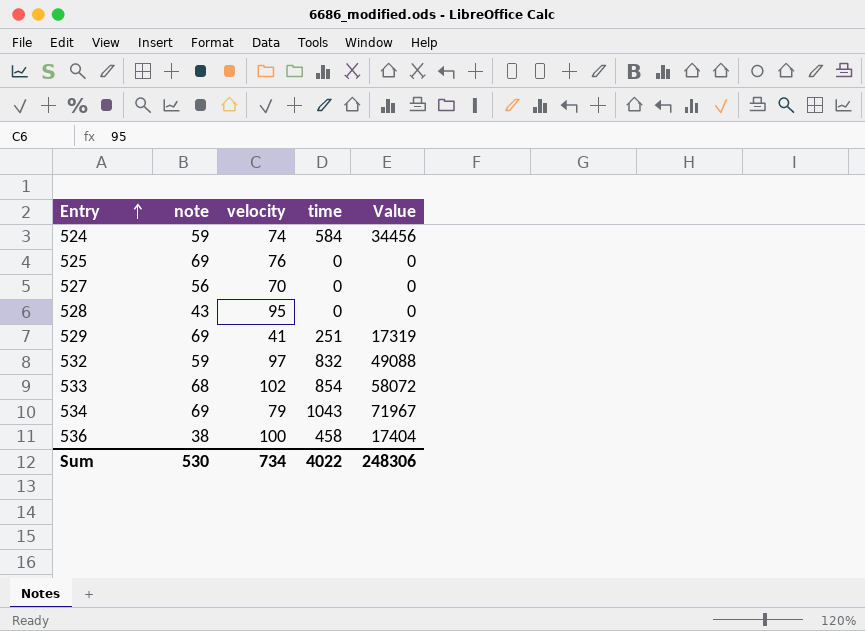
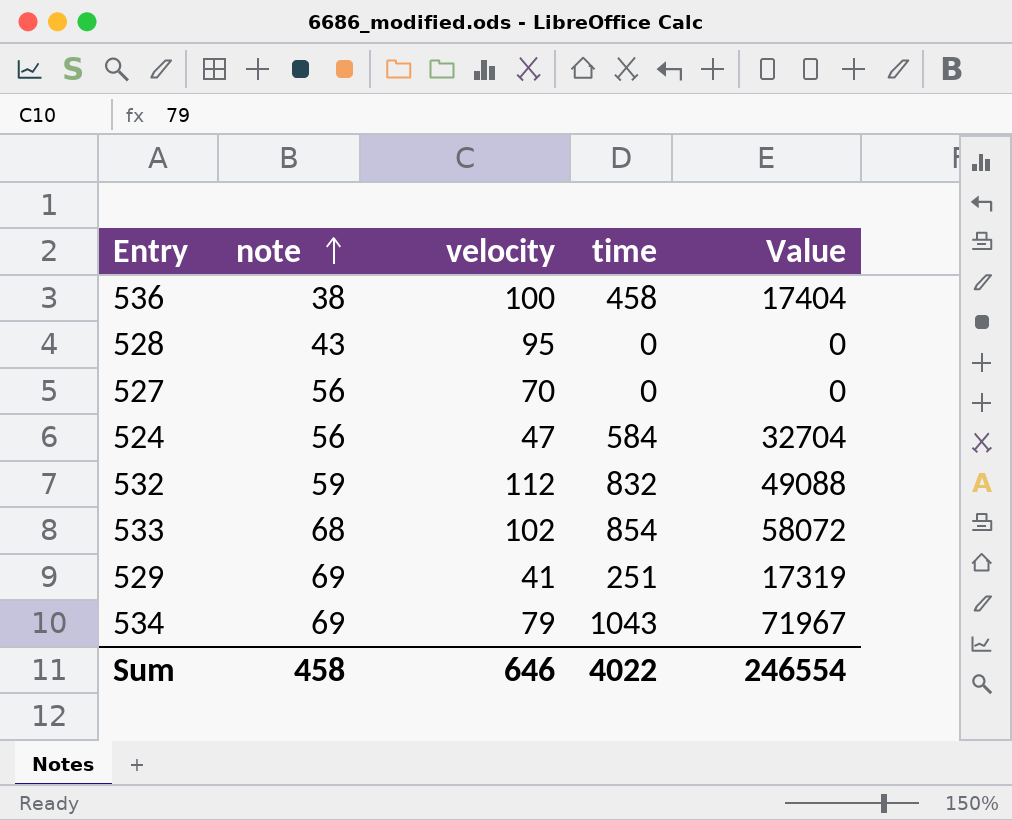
row order: Entry ascending -> note ascending
row 525: 69 | 76 | 0 | 0 -> none
524 | note: 59 -> 56
524 | velocity: 74 -> 47
524 | Value: 34456 -> 32704
532 | velocity: 97 -> 112
Sum | note: 530 -> 458
Sum | velocity: 734 -> 646
Sum | Value: 248306 -> 246554

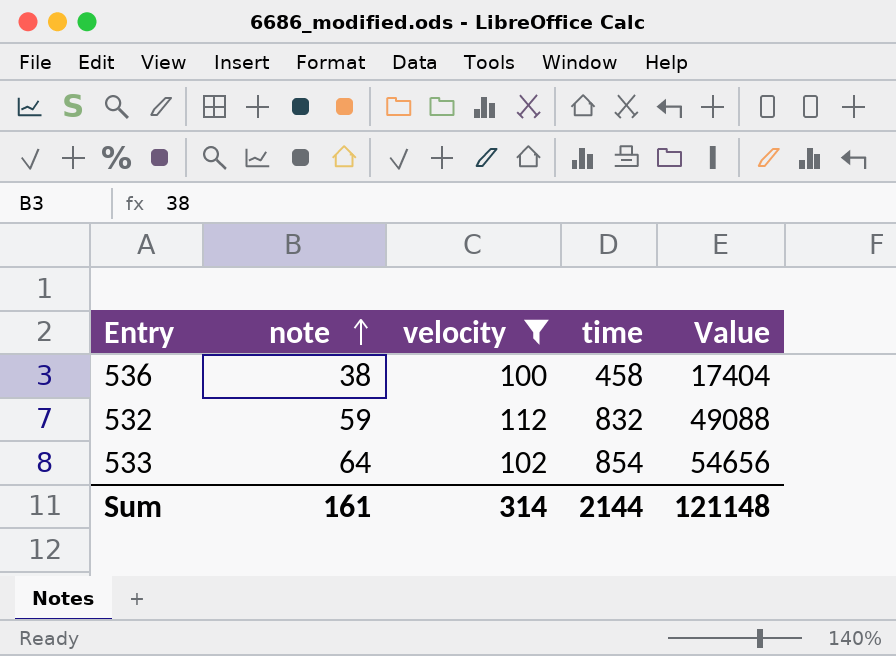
filter: none -> velocity >= 100
533 | note: 68 -> 64
533 | Value: 58072 -> 54656
Sum | note: 458 -> 161
Sum | velocity: 646 -> 314
Sum | time: 4022 -> 2144
Sum | Value: 246554 -> 121148

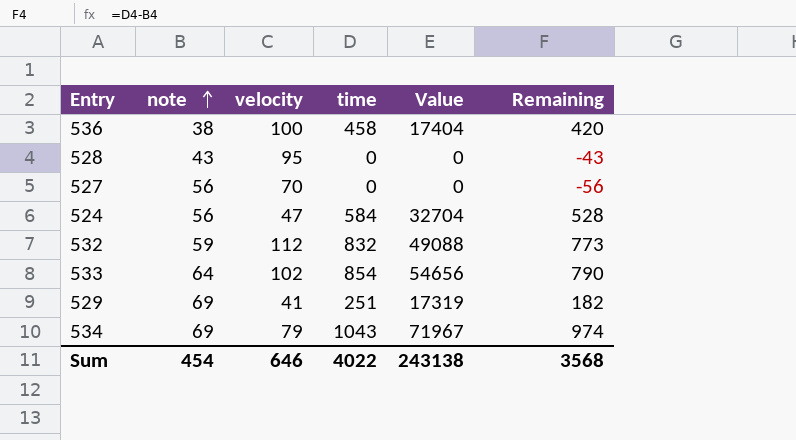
filter: velocity >= 100 -> none
column Remaining | formula: none -> [time] - [note]
Sum | note: 161 -> 454
Sum | velocity: 314 -> 646
Sum | time: 2144 -> 4022
Sum | Value: 121148 -> 243138

